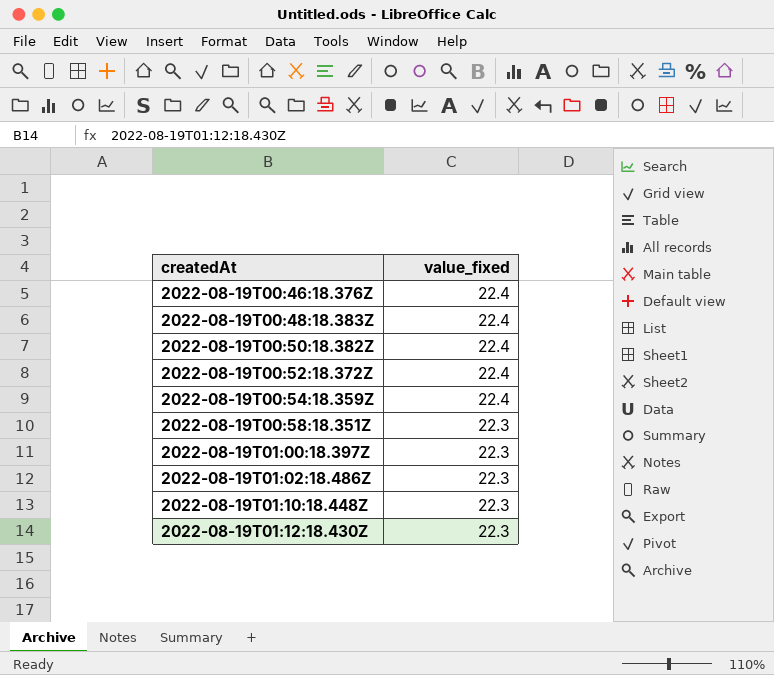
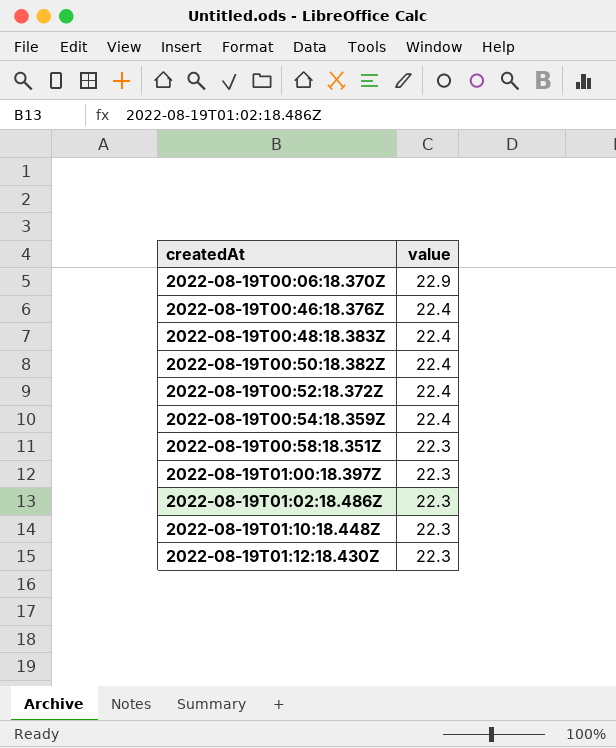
column name: value_fixed -> value
row 2022-08-19T00:06:18.370Z: none -> 22.9

